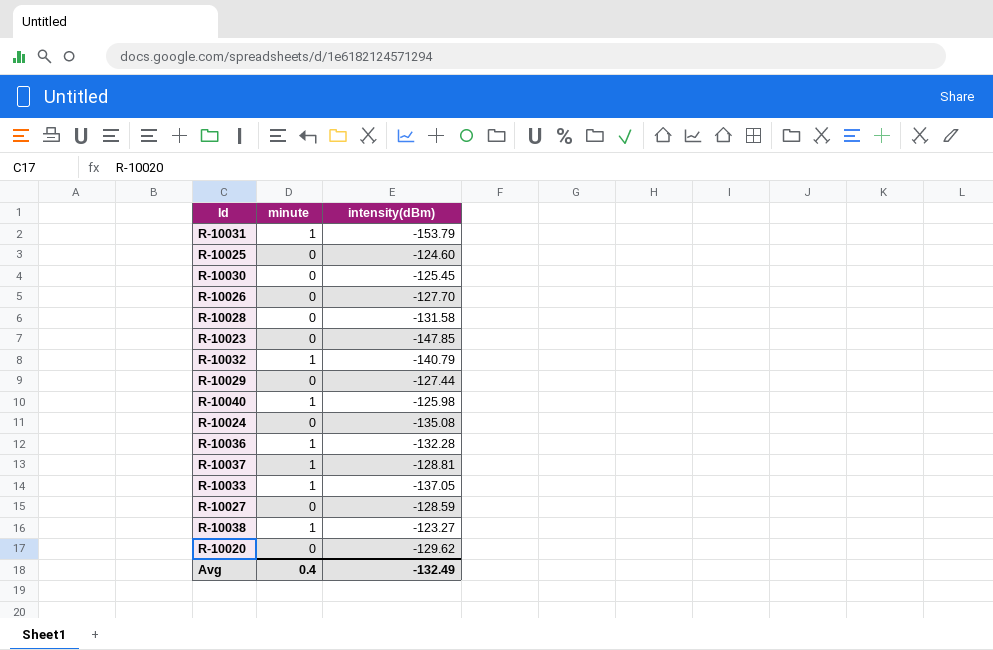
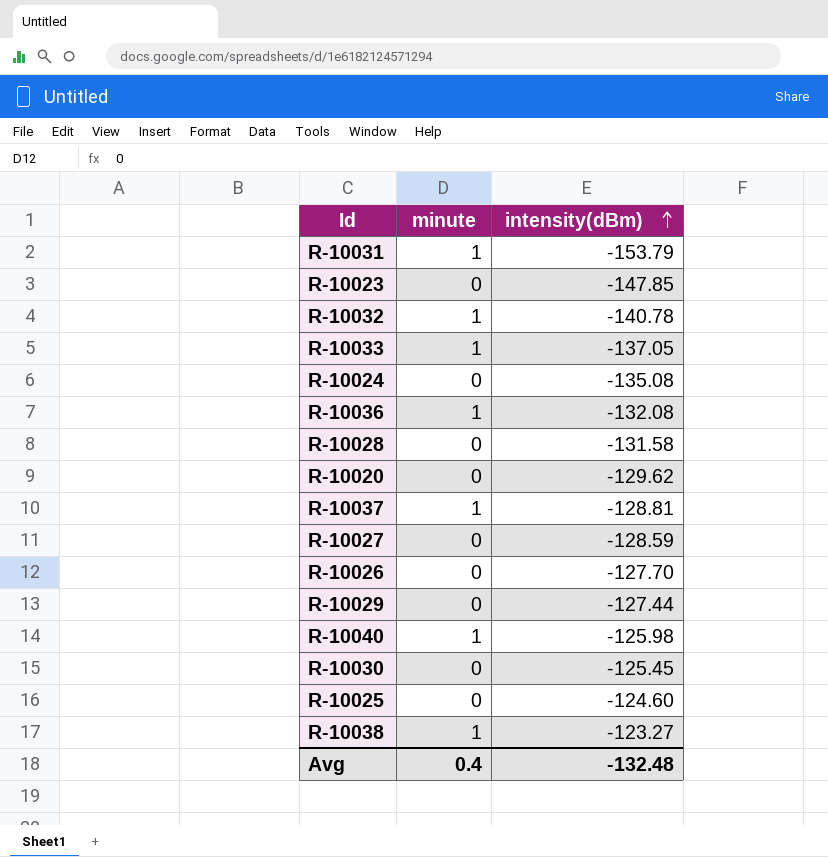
row order: none -> intensity(dBm) ascending
R-10032 | intensity(dBm): -140.79 -> -140.78
R-10036 | intensity(dBm): -132.28 -> -132.08
Avg | intensity(dBm): -132.49 -> -132.48

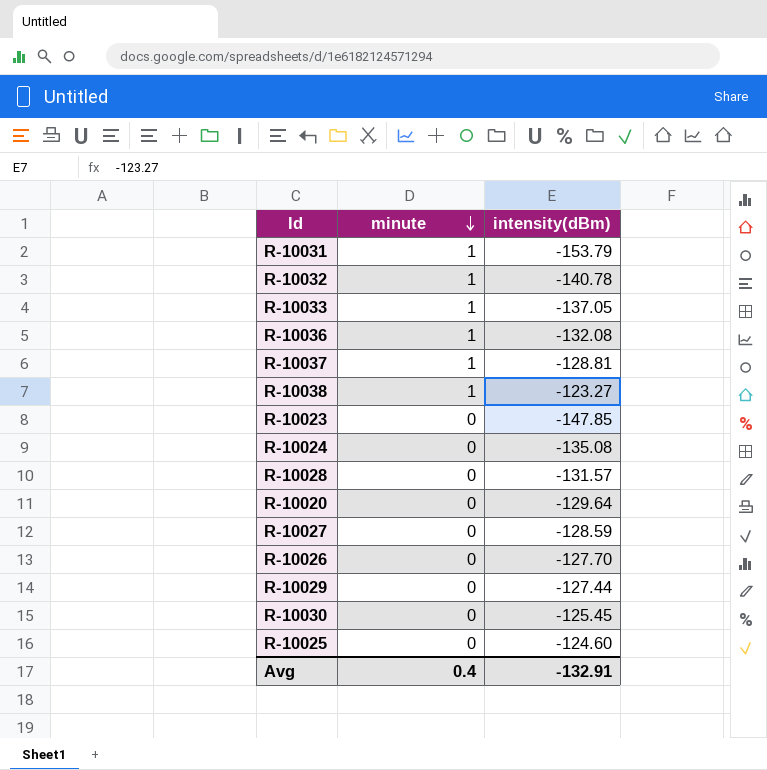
row order: intensity(dBm) ascending -> minute descending
row R-10040: 1 | -125.98 -> none
R-10028 | intensity(dBm): -131.58 -> -131.57
R-10020 | intensity(dBm): -129.62 -> -129.64
Avg | intensity(dBm): -132.48 -> -132.91

